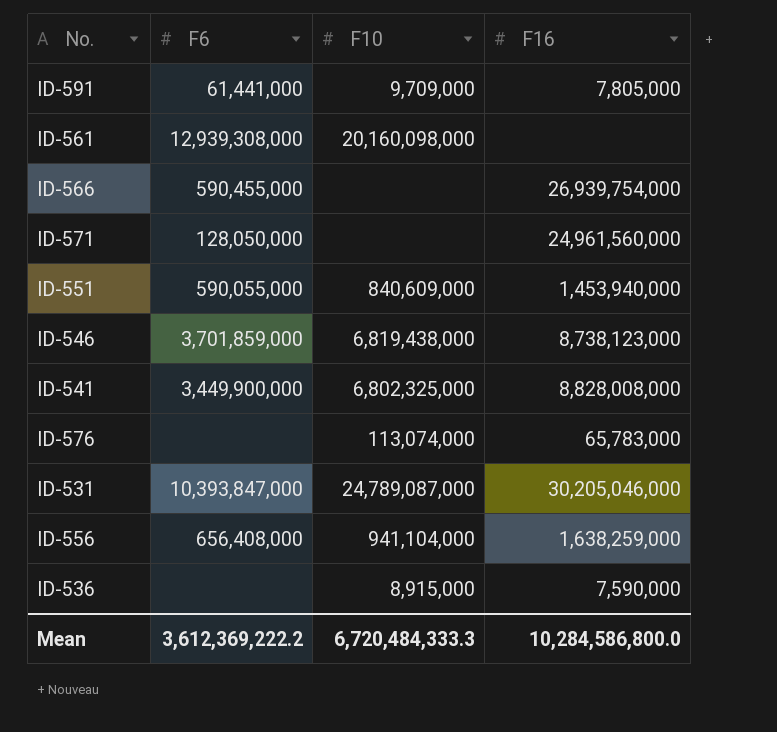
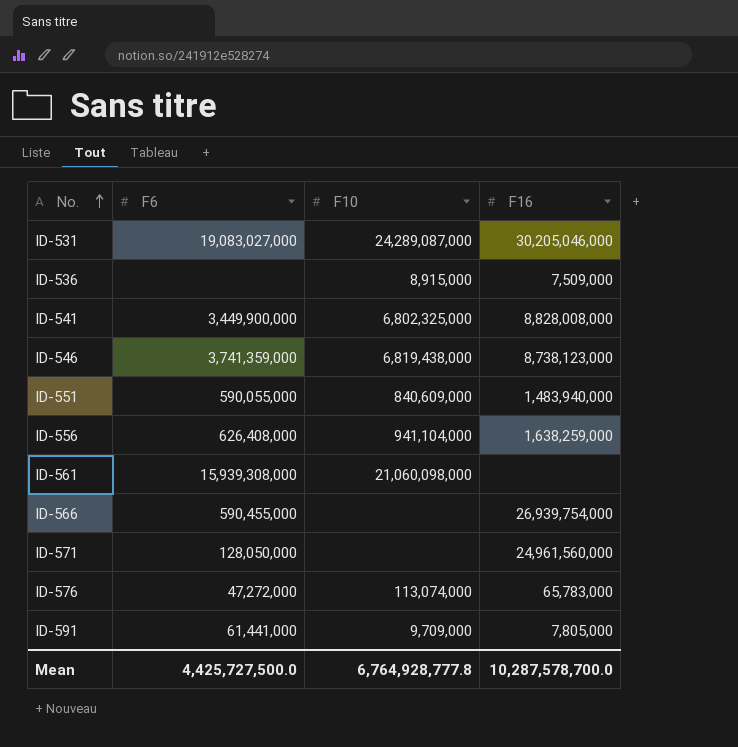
row order: none -> No. ascending
ID-531 | F6: 10,393,847,000 -> 19,083,027,000
ID-531 | F10: 24,789,087,000 -> 24,289,087,000
ID-536 | F16: 7,590,000 -> 7,509,000
ID-546 | F6: 3,701,859,000 -> 3,741,359,000
ID-551 | F16: 1,453,940,000 -> 1,483,940,000
ID-556 | F6: 656,408,000 -> 626,408,000
ID-561 | F6: 12,939,308,000 -> 15,939,308,000
ID-561 | F10: 20,160,098,000 -> 21,060,098,000
ID-576 | F6: none -> 47,272,000
Mean | F6: 3,612,369,222.2 -> 4,425,727,500.0
Mean | F10: 6,720,484,333.3 -> 6,764,928,777.8
Mean | F16: 10,284,586,800.0 -> 10,287,578,700.0

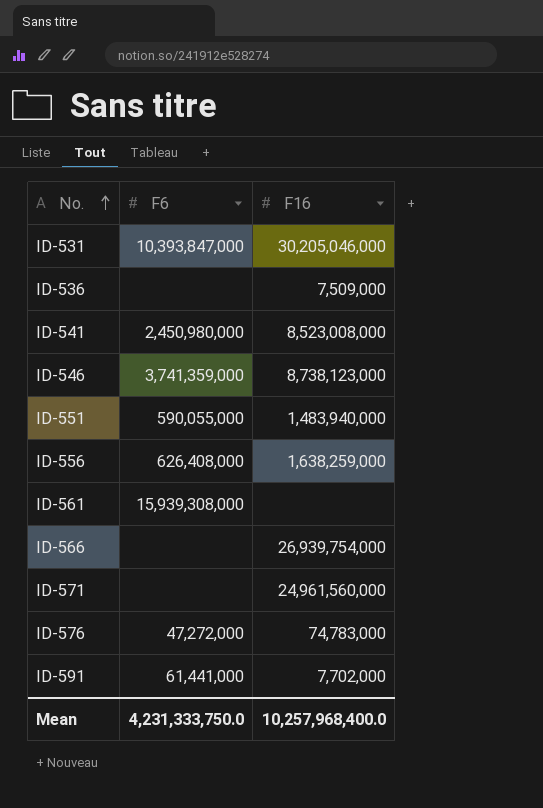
column F10 | position: 3 -> none
ID-531 | F6: 19,083,027,000 -> 10,393,847,000
ID-541 | F6: 3,449,900,000 -> 2,450,980,000
ID-541 | F16: 8,828,008,000 -> 8,523,008,000
ID-566 | F6: 590,455,000 -> none
ID-571 | F6: 128,050,000 -> none
ID-576 | F16: 65,783,000 -> 74,783,000
ID-591 | F16: 7,805,000 -> 7,702,000
Mean | F6: 4,425,727,500.0 -> 4,231,333,750.0
Mean | F16: 10,287,578,700.0 -> 10,257,968,400.0

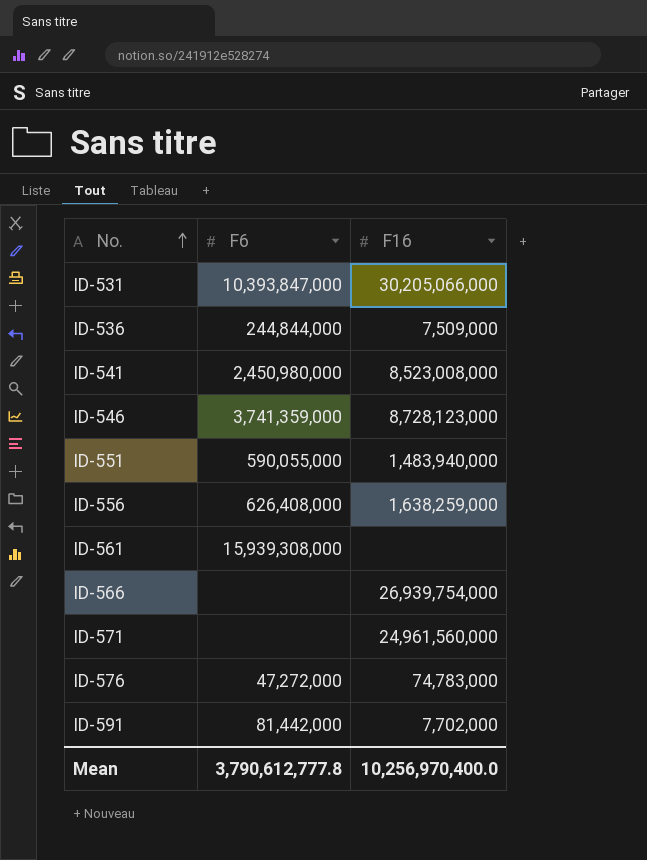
ID-531 | F16: 30,205,046,000 -> 30,205,066,000
ID-536 | F6: none -> 244,844,000
ID-546 | F16: 8,738,123,000 -> 8,728,123,000
ID-591 | F6: 61,441,000 -> 81,442,000
Mean | F6: 4,231,333,750.0 -> 3,790,612,777.8
Mean | F16: 10,257,968,400.0 -> 10,256,970,400.0

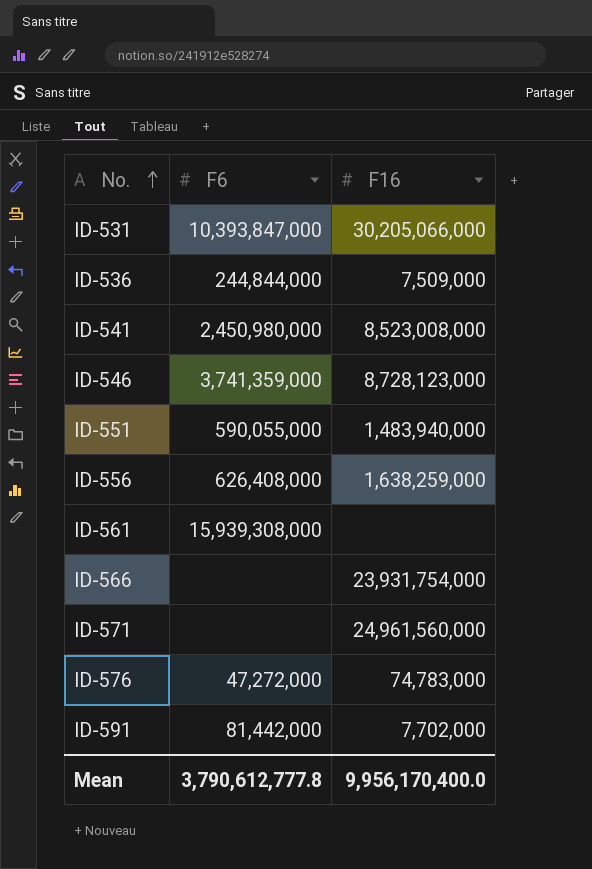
ID-566 | F16: 26,939,754,000 -> 23,931,754,000
Mean | F16: 10,256,970,400.0 -> 9,956,170,400.0

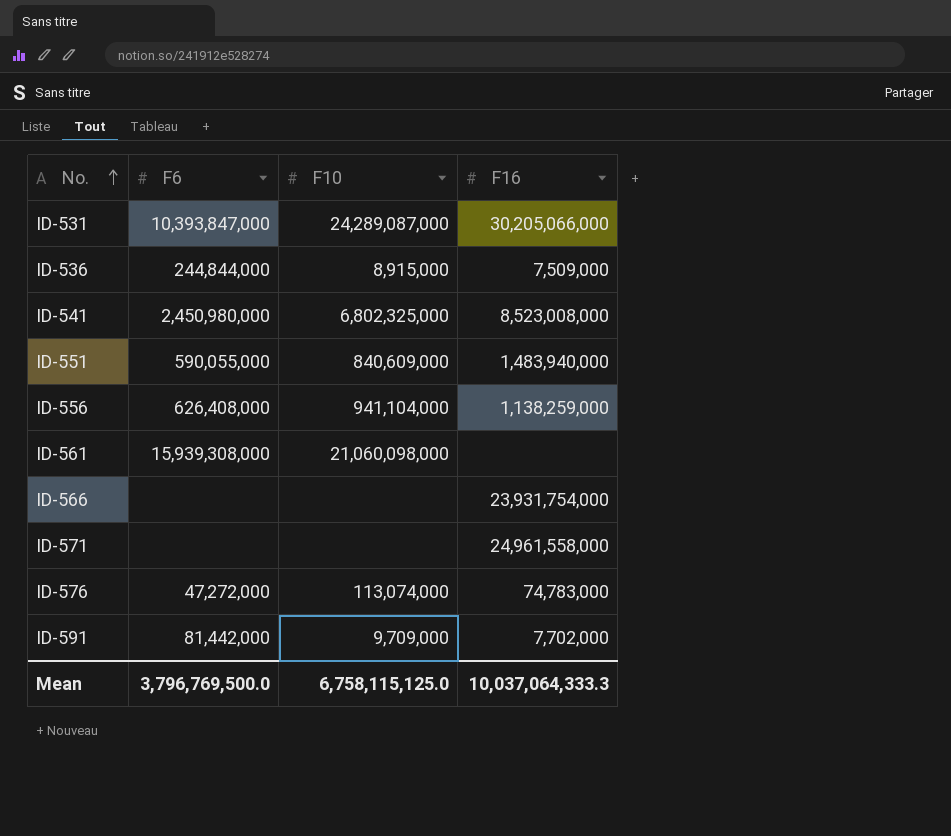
column F10 | position: none -> 3
row ID-546: 3,741,359,000 | 8,728,123,000 -> none
ID-556 | F16: 1,638,259,000 -> 1,138,259,000
ID-571 | F16: 24,961,560,000 -> 24,961,558,000
Mean | F6: 3,790,612,777.8 -> 3,796,769,500.0
Mean | F16: 9,956,170,400.0 -> 10,037,064,333.3

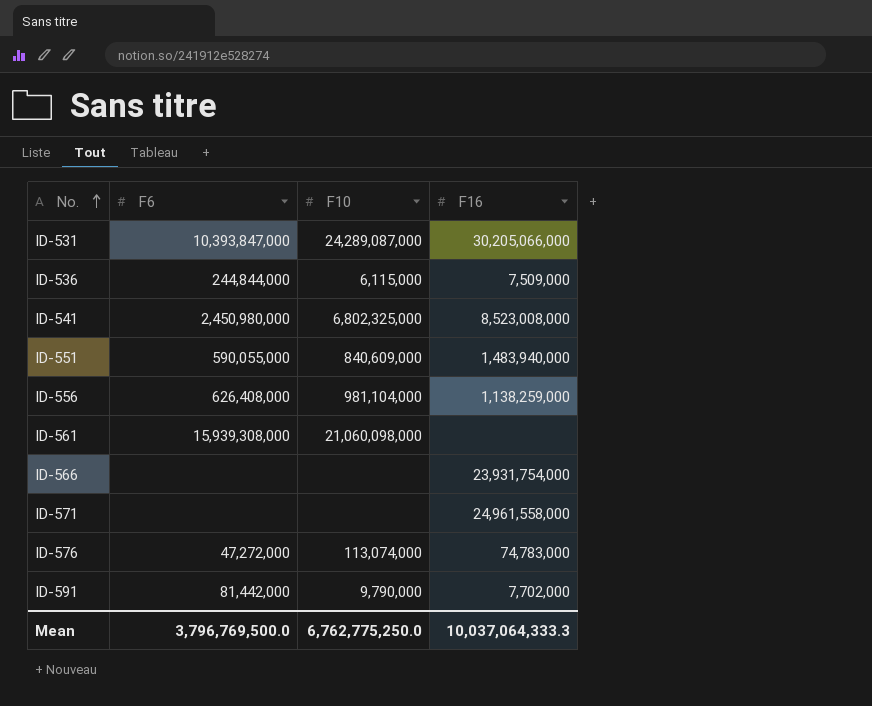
ID-536 | F10: 8,915,000 -> 6,115,000
ID-556 | F10: 941,104,000 -> 981,104,000
ID-591 | F10: 9,709,000 -> 9,790,000
Mean | F10: 6,758,115,125.0 -> 6,762,775,250.0

